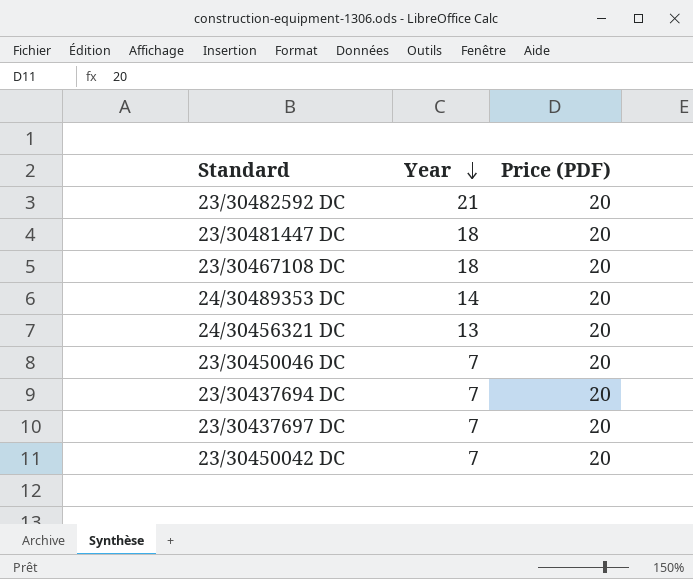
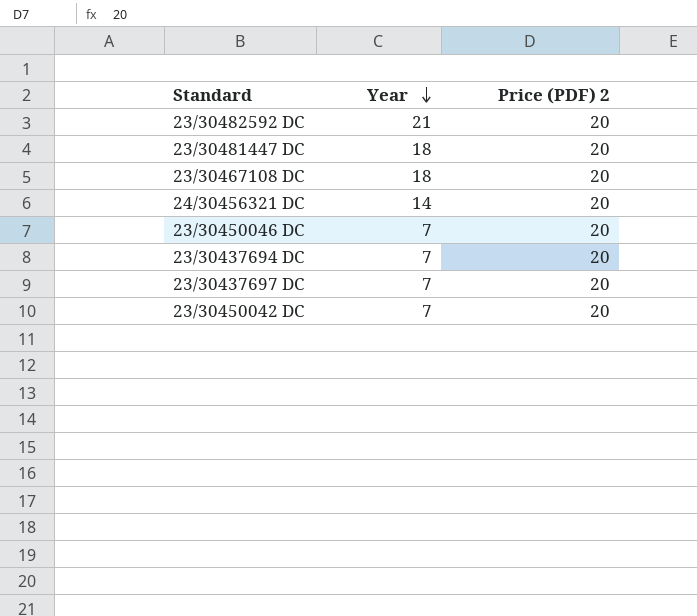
column name: Price (PDF) -> Price (PDF) 2
row 24/30489353 DC: 14 | 20 -> none
24/30456321 DC | Year: 13 -> 14

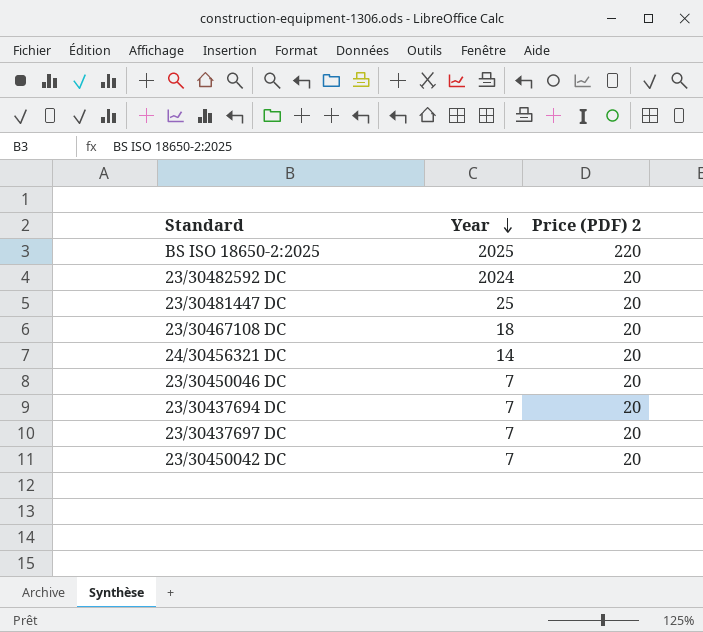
row BS ISO 18650-2:2025: none -> 2025 | 220
23/30482592 DC | Year: 21 -> 2024
23/30481447 DC | Year: 18 -> 25

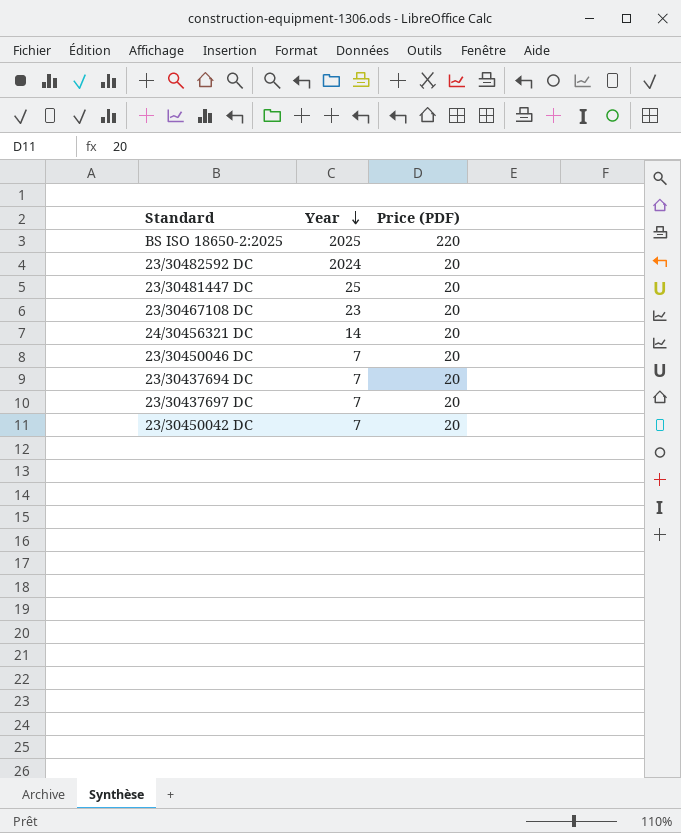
column name: Price (PDF) 2 -> Price (PDF)
23/30467108 DC | Year: 18 -> 23

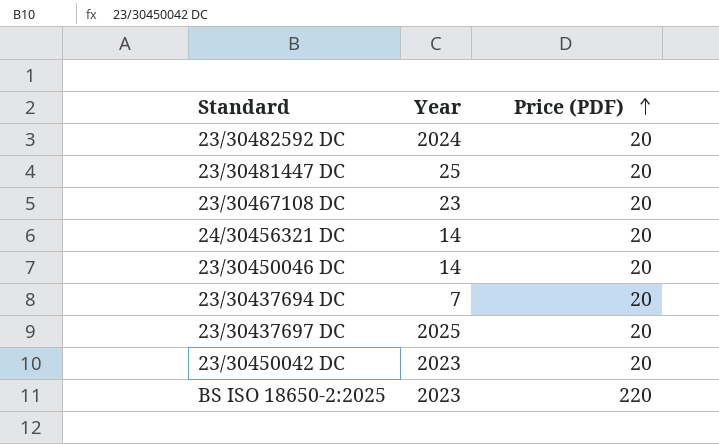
row order: Year descending -> Price (PDF) ascending
23/30450046 DC | Year: 7 -> 14
23/30437697 DC | Year: 7 -> 2025
23/30450042 DC | Year: 7 -> 2023
BS ISO 18650-2:2025 | Year: 2025 -> 2023

